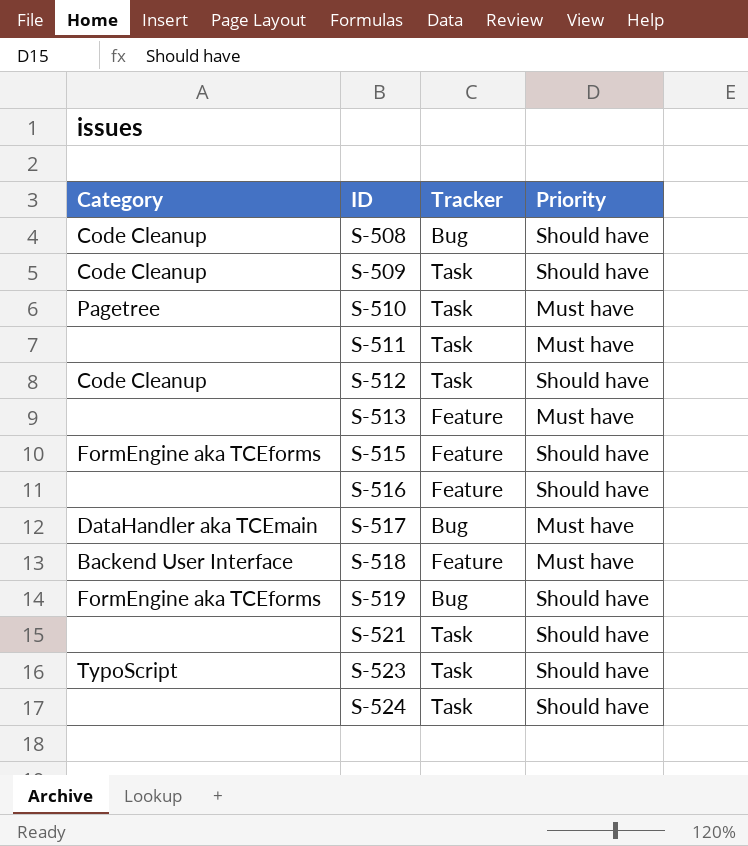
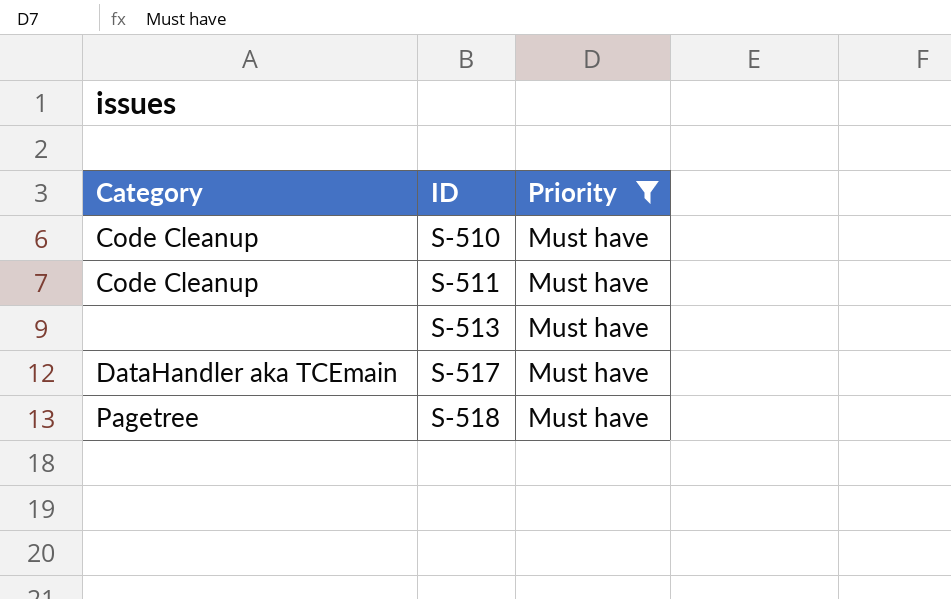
filter: none -> Priority = Must have
column Tracker | position: 3 -> none
S-510 | Category: Pagetree -> Code Cleanup
S-511 | Category: none -> Code Cleanup
S-518 | Category: Backend User Interface -> Pagetree

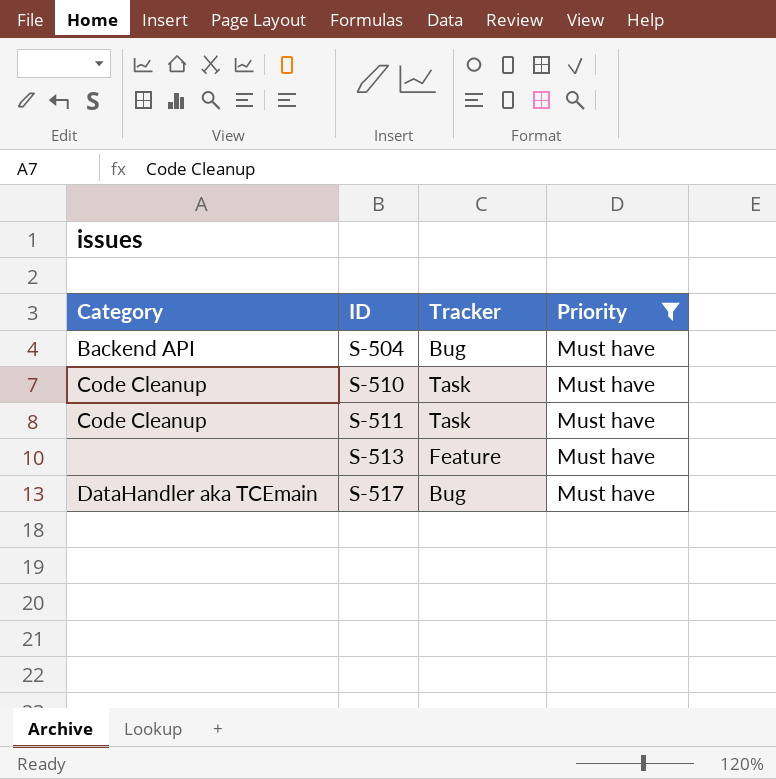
column Tracker | position: none -> 3
row S-518: Pagetree | Must have -> none
row S-504: none -> Backend API | Bug | Must have

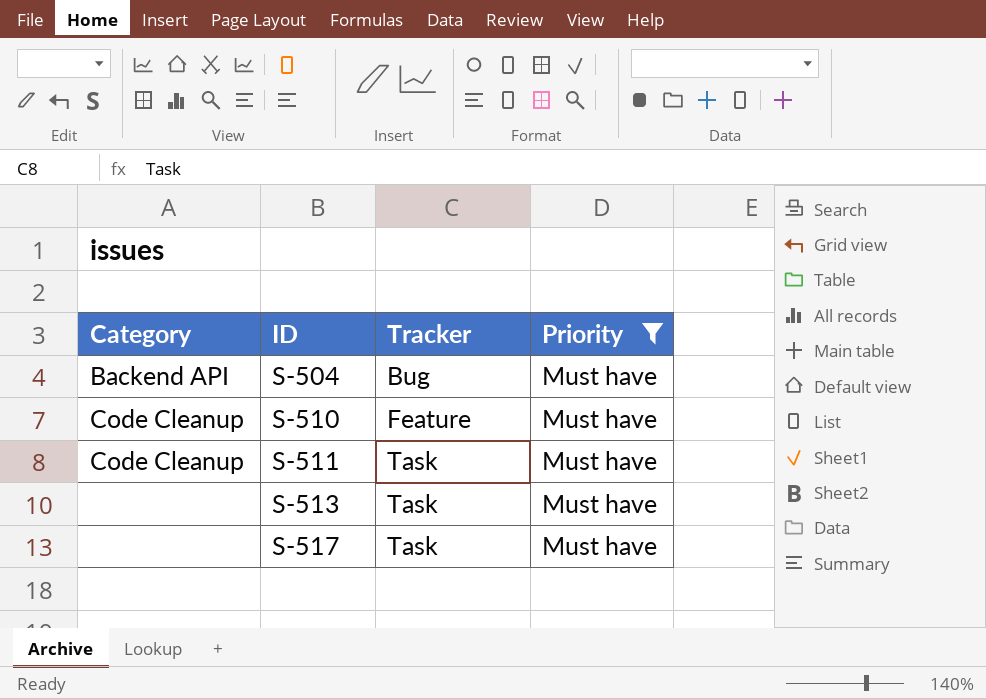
S-510 | Tracker: Task -> Feature
S-513 | Tracker: Feature -> Task
S-517 | Category: DataHandler aka TCEmain -> none
S-517 | Tracker: Bug -> Task

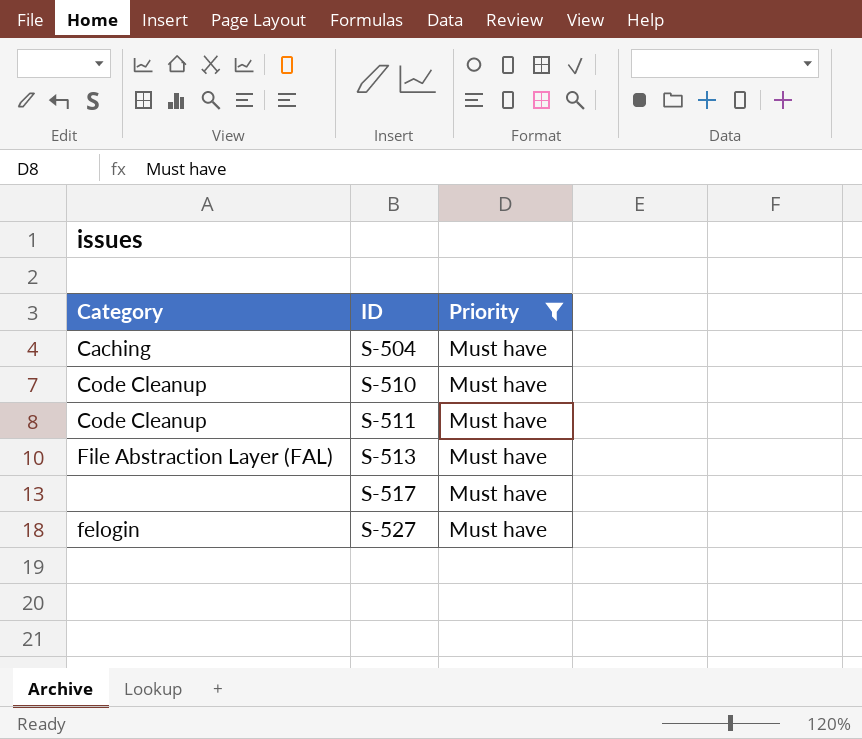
column Tracker | position: 3 -> none
S-504 | Category: Backend API -> Caching
S-513 | Category: none -> File Abstraction Layer (FAL)
row S-527: none -> felogin | Must have

